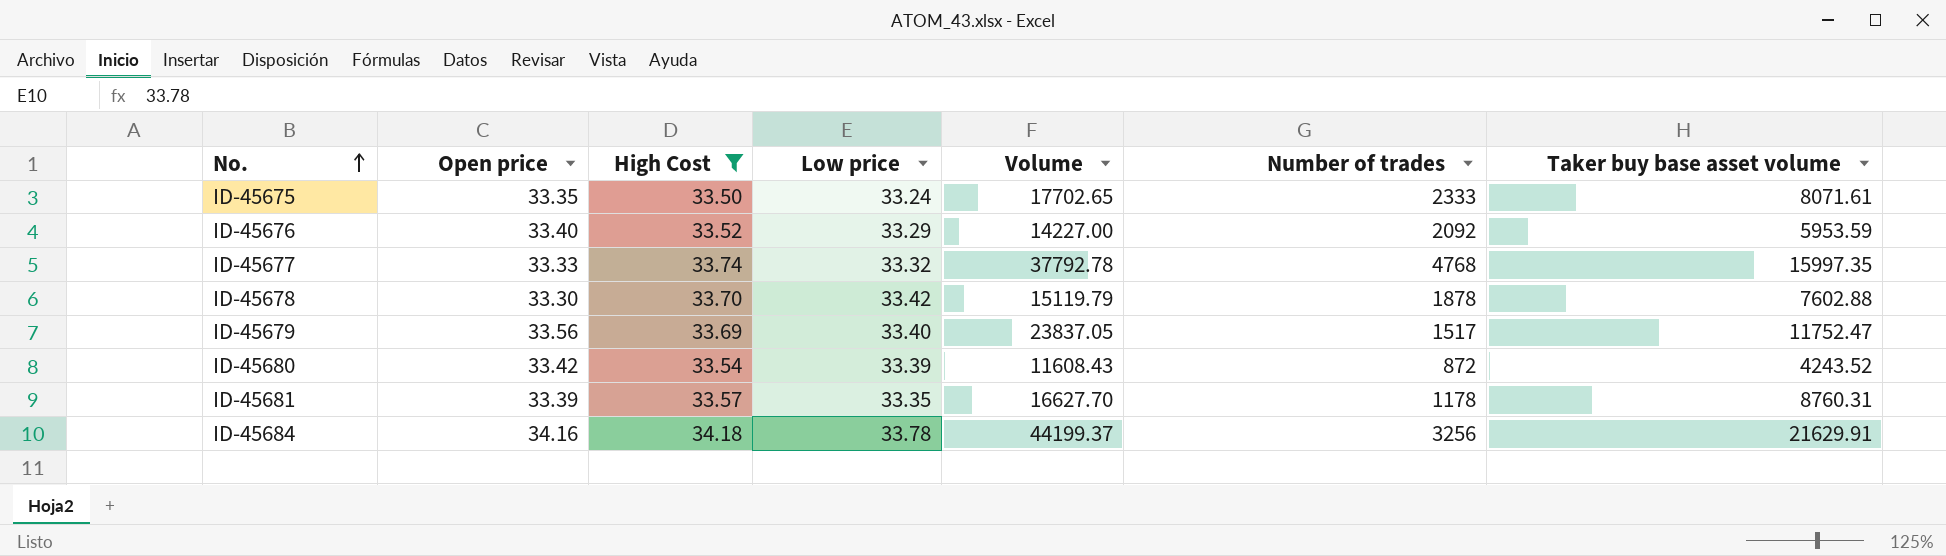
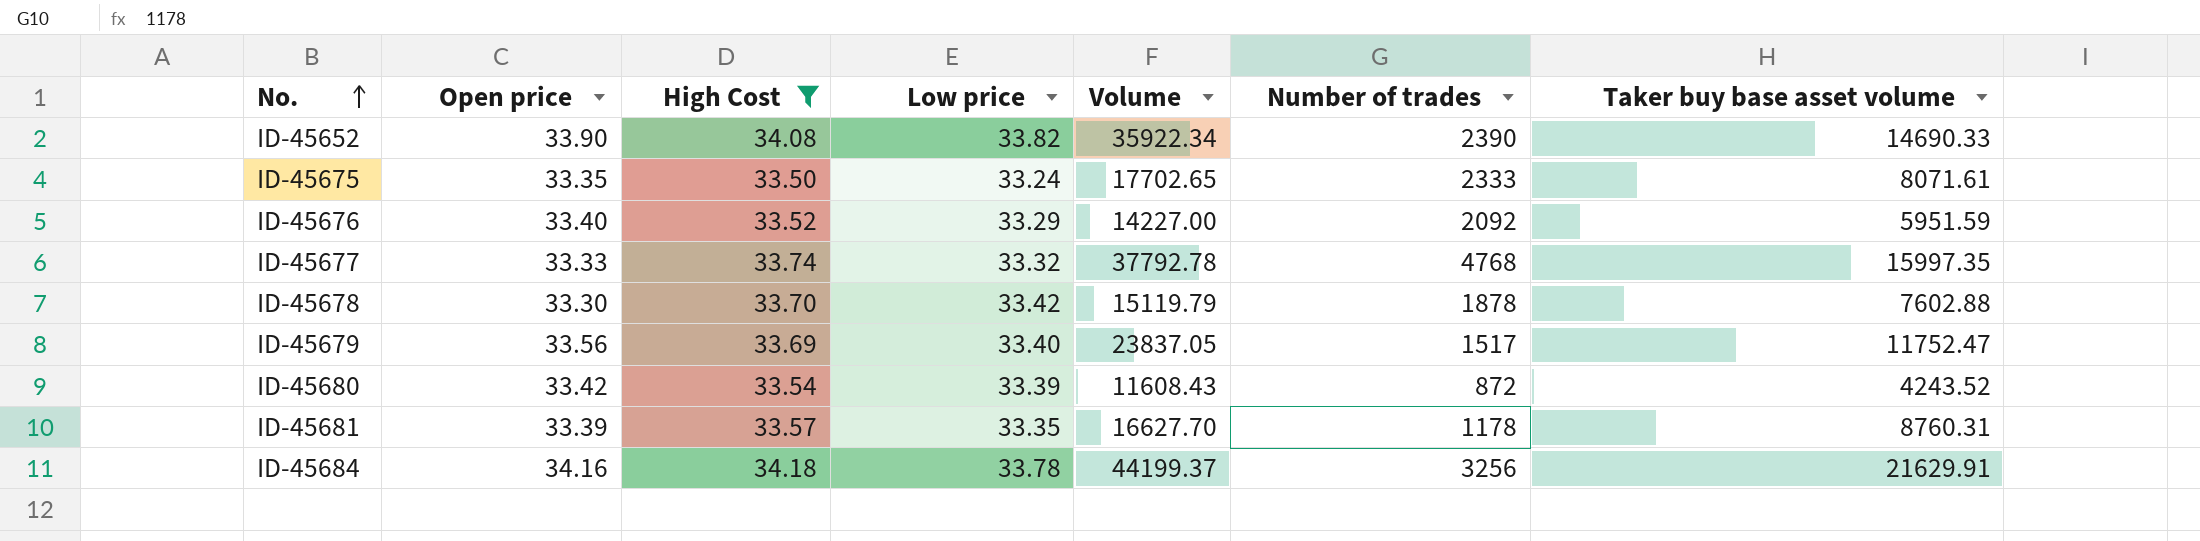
row ID-45652: none -> 33.90 | 34.08 | 33.82 | 35922.34 | 2390 | 14690.33
ID-45676 | Taker buy base asset volume: 5953.59 -> 5951.59

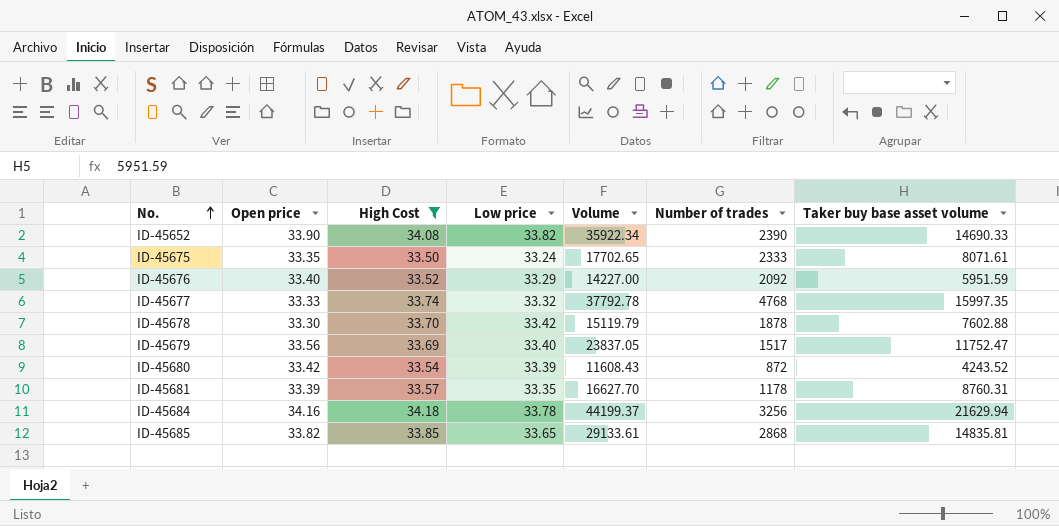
ID-45684 | Taker buy base asset volume: 21629.91 -> 21629.94
row ID-45685: none -> 33.82 | 33.85 | 33.65 | 29133.61 | 2868 | 14835.81

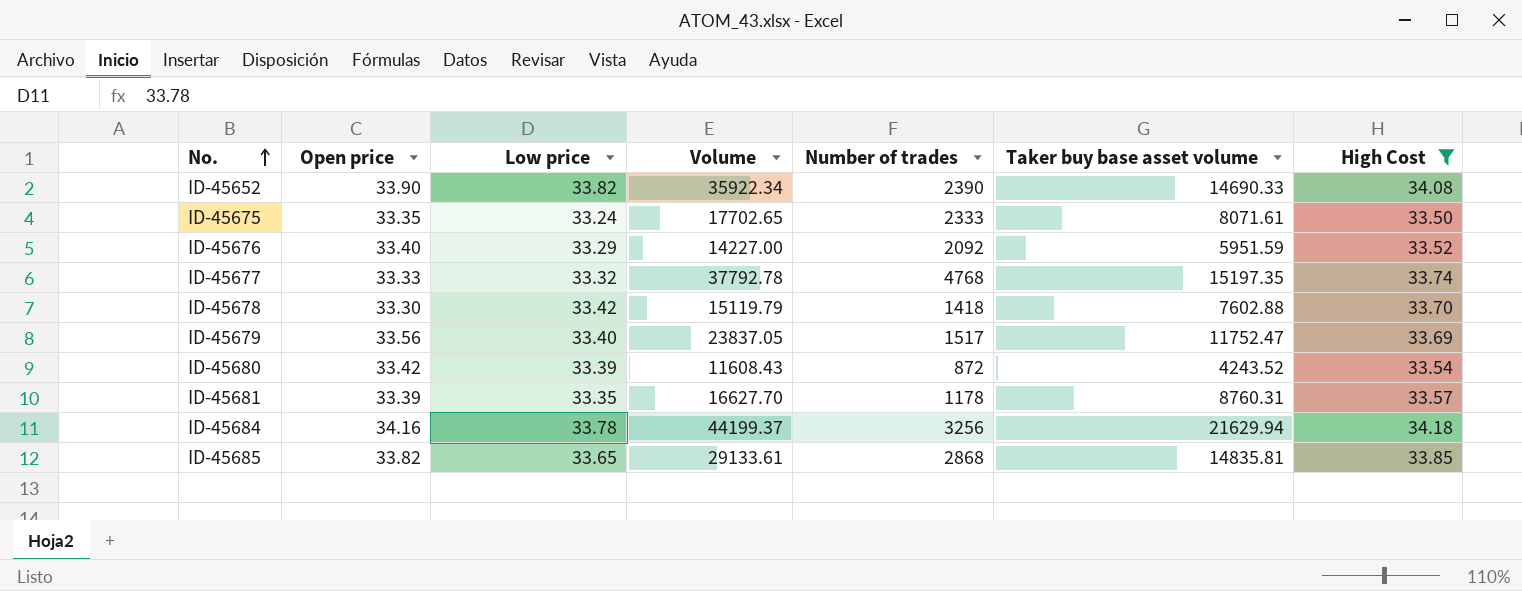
column High Cost | position: 3 -> 7
ID-45677 | Taker buy base asset volume: 15997.35 -> 15197.35
ID-45678 | Number of trades: 1878 -> 1418

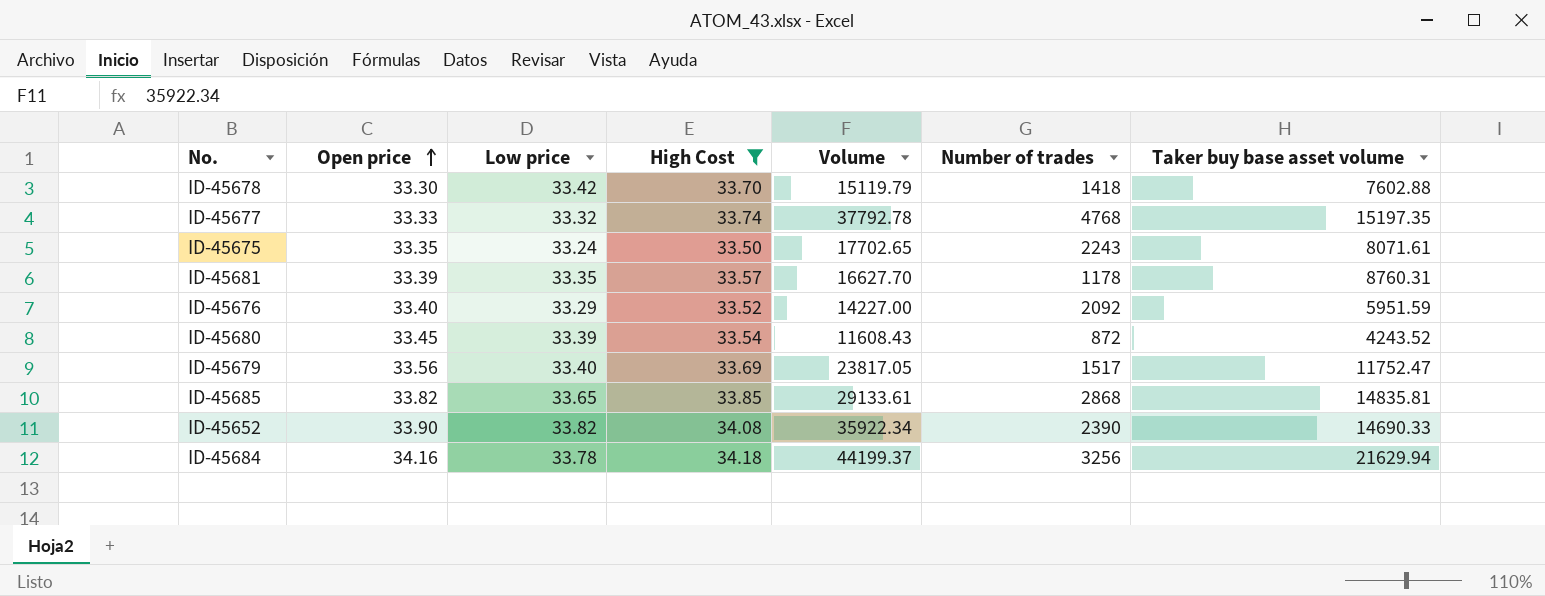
row order: No. ascending -> Open price ascending
column High Cost | position: 7 -> 4
ID-45675 | Number of trades: 2333 -> 2243
ID-45680 | Open price: 33.42 -> 33.45
ID-45679 | Volume: 23837.05 -> 23817.05

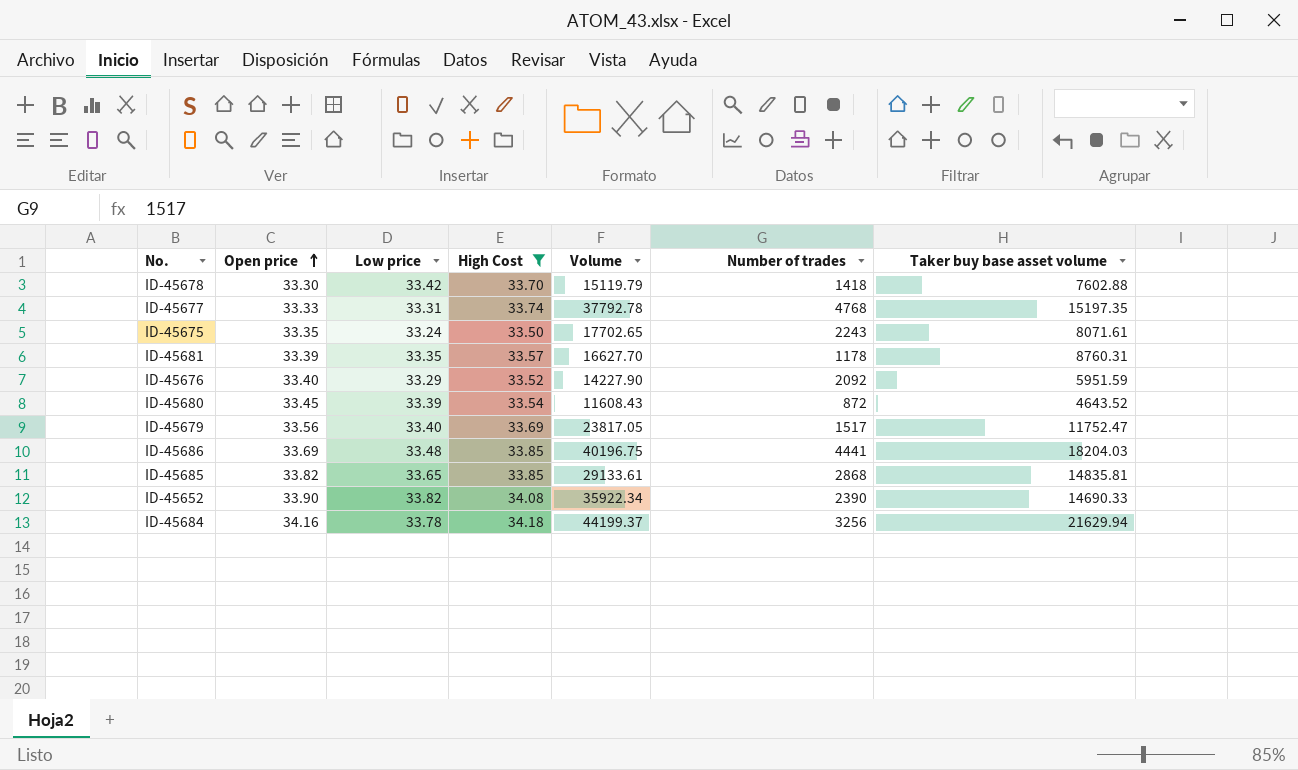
ID-45677 | Low price: 33.32 -> 33.31
ID-45676 | Volume: 14227.00 -> 14227.90
ID-45680 | Taker buy base asset volume: 4243.52 -> 4643.52
row ID-45686: none -> 33.69 | 33.48 | 33.85 | 40196.75 | 4441 | 18204.03

